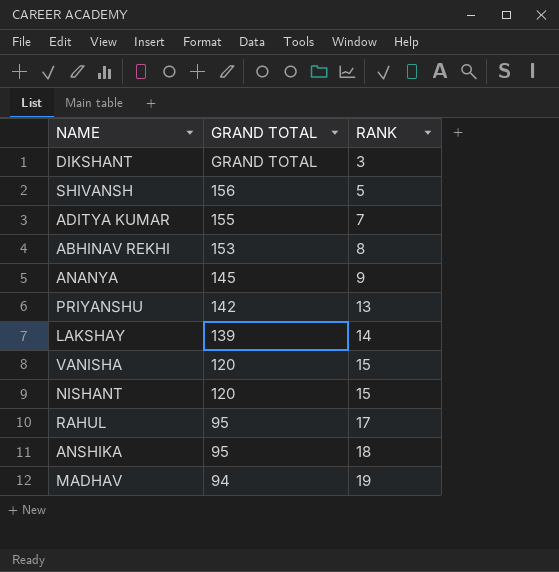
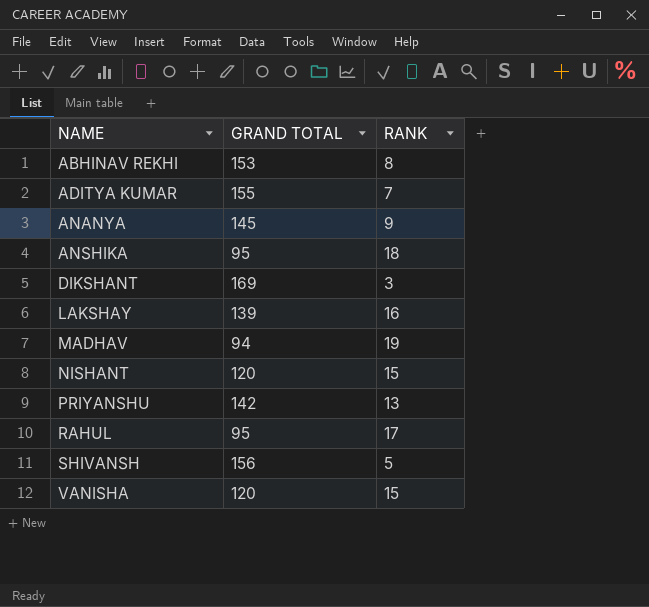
row order: GRAND TOTAL descending -> NAME ascending
DIKSHANT | GRAND TOTAL: GRAND TOTAL -> 169
LAKSHAY | RANK: 14 -> 16

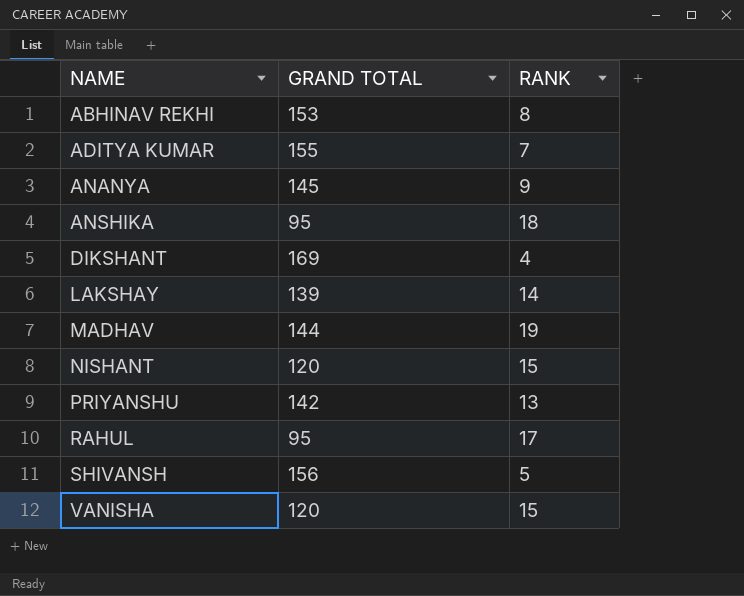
DIKSHANT | RANK: 3 -> 4
LAKSHAY | RANK: 16 -> 14
MADHAV | GRAND TOTAL: 94 -> 144

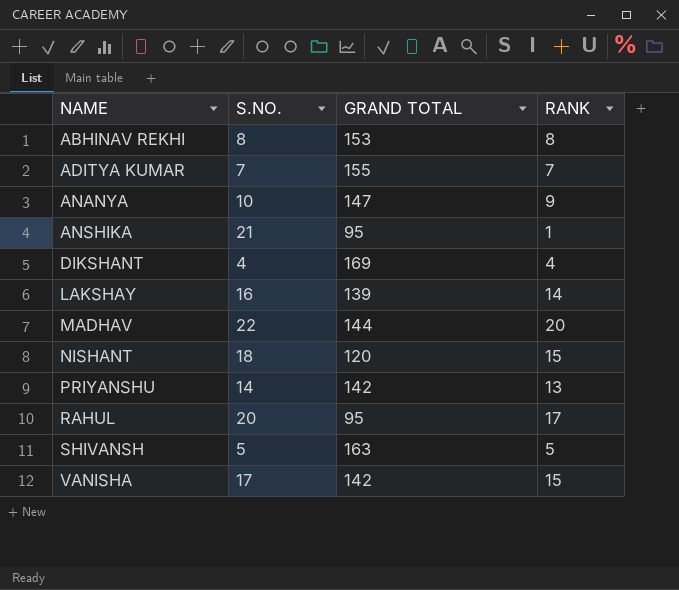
column S.NO. | position: none -> 2
ANANYA | GRAND TOTAL: 145 -> 147
ANSHIKA | RANK: 18 -> 1
MADHAV | RANK: 19 -> 20
SHIVANSH | GRAND TOTAL: 156 -> 163
VANISHA | GRAND TOTAL: 120 -> 142

